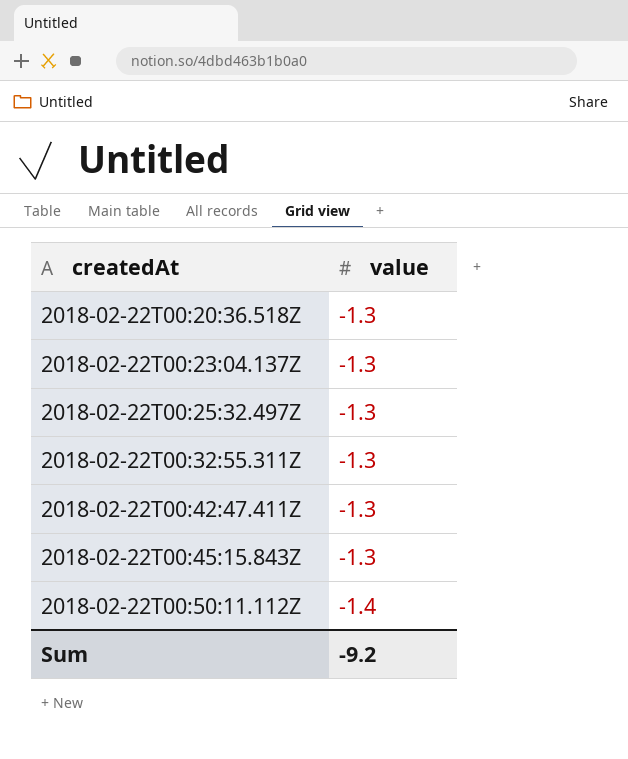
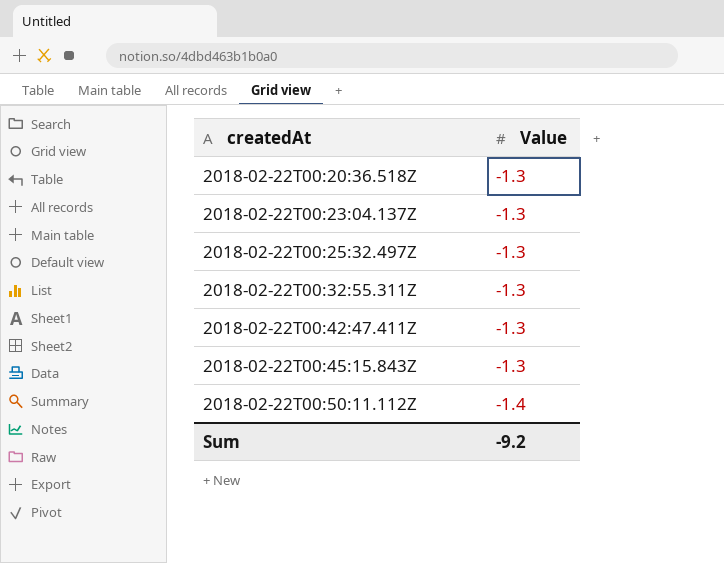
column name: value -> Value

